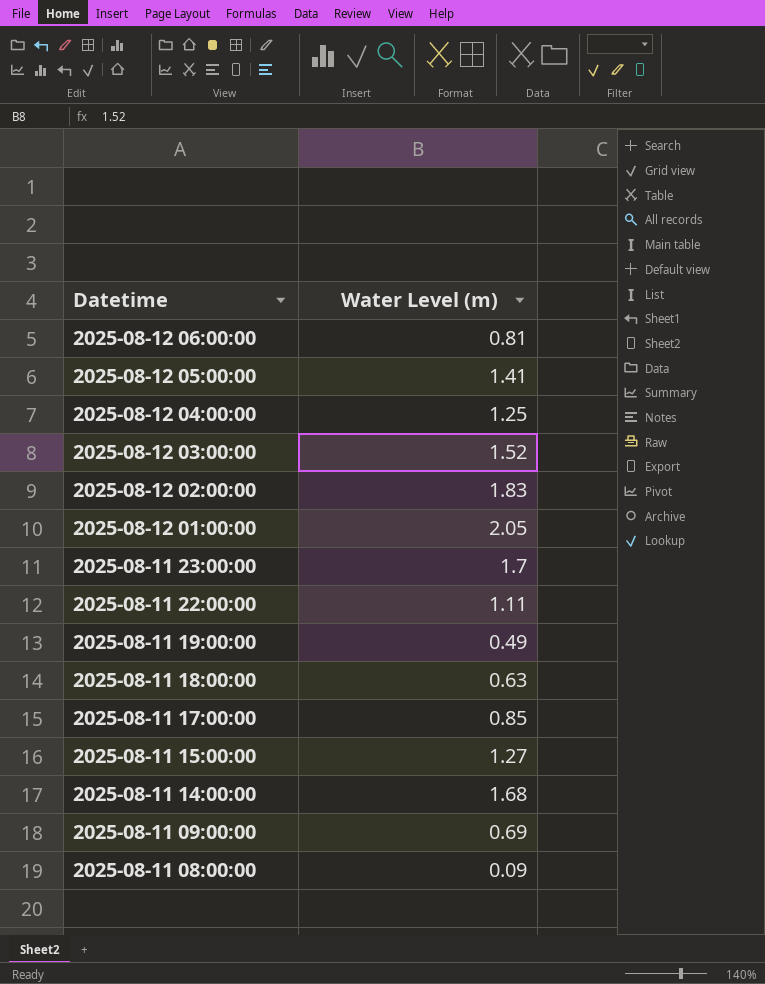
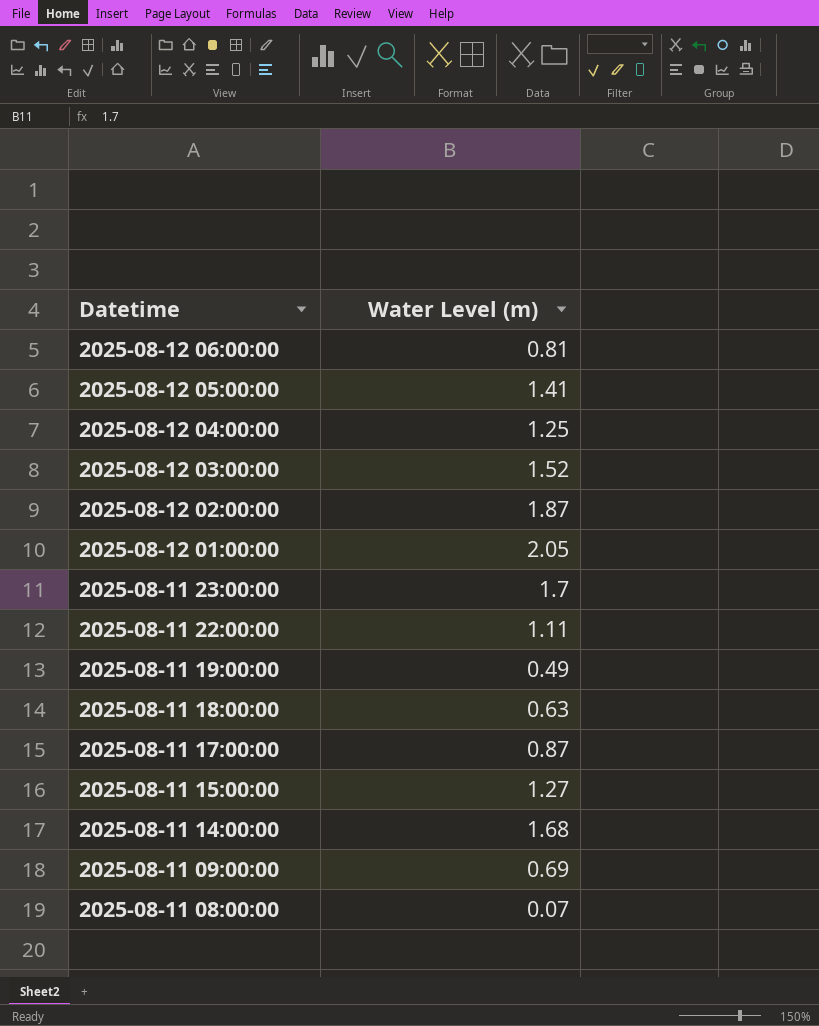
2025-08-12 02:00:00 | Water Level (m): 1.83 -> 1.87
2025-08-11 17:00:00 | Water Level (m): 0.85 -> 0.87
2025-08-11 08:00:00 | Water Level (m): 0.09 -> 0.07

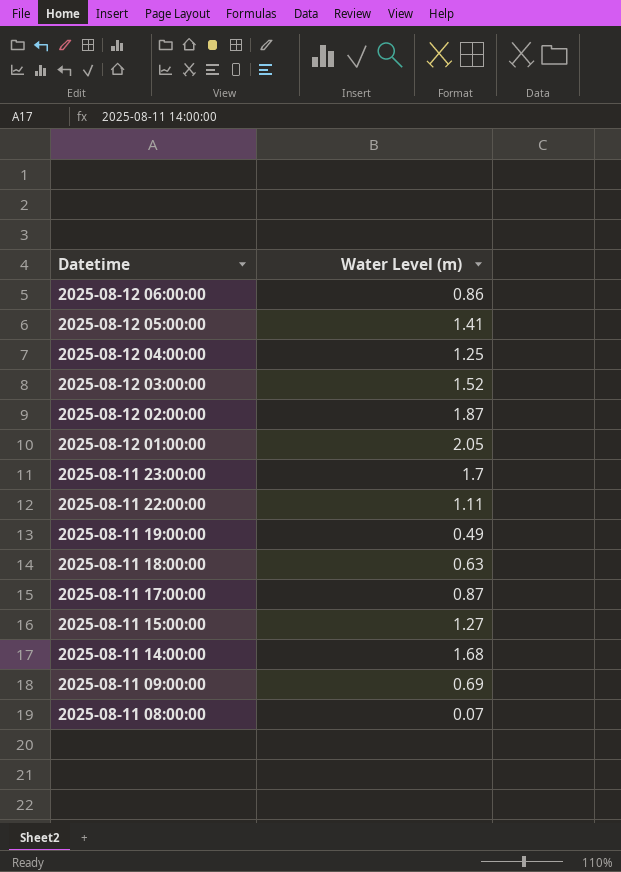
2025-08-12 06:00:00 | Water Level (m): 0.81 -> 0.86

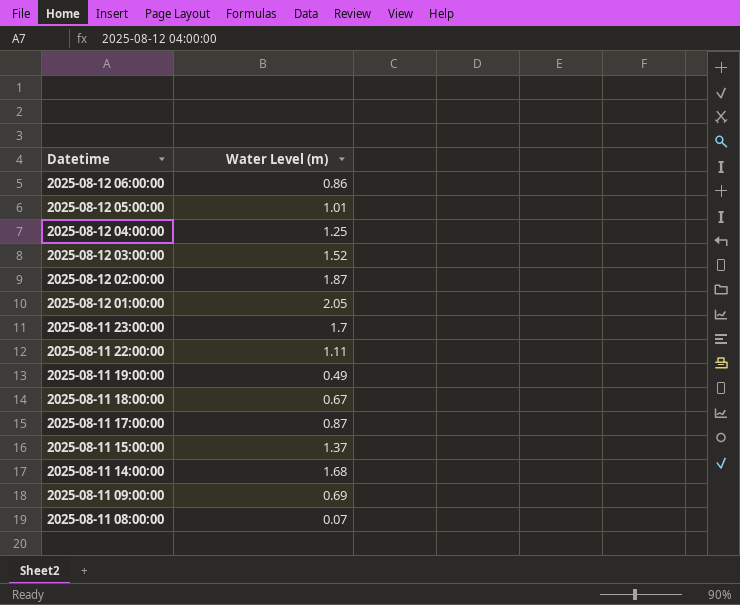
2025-08-12 05:00:00 | Water Level (m): 1.41 -> 1.01
2025-08-11 18:00:00 | Water Level (m): 0.63 -> 0.67
2025-08-11 15:00:00 | Water Level (m): 1.27 -> 1.37

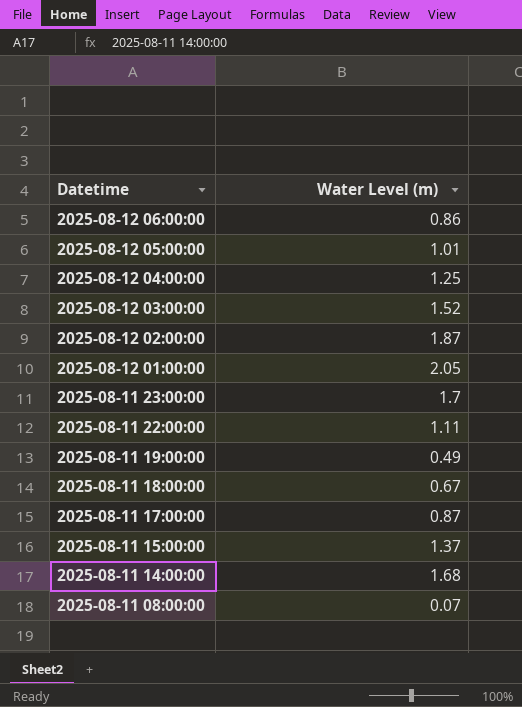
row 2025-08-11 09:00:00: 0.69 -> none

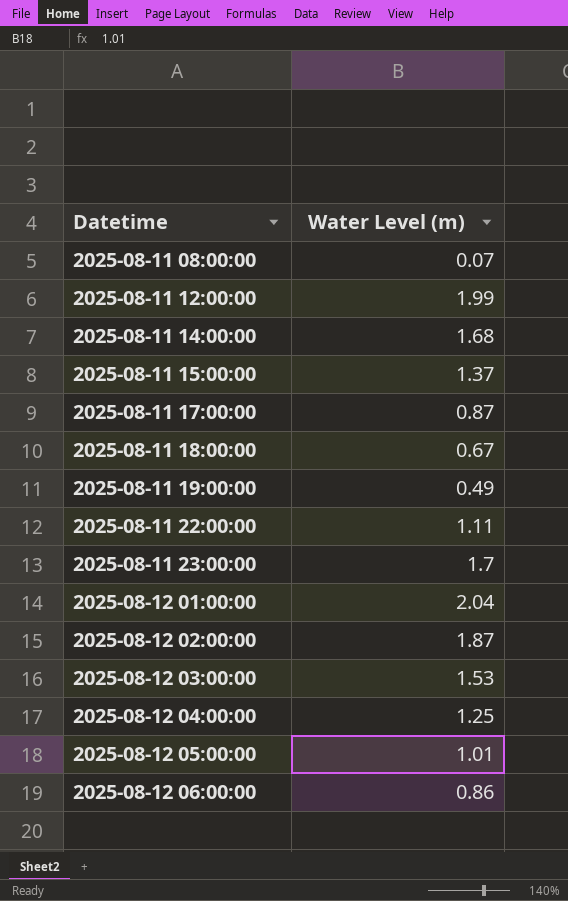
row order: Datetime descending -> Datetime ascending
row 2025-08-11 12:00:00: none -> 1.99
2025-08-12 01:00:00 | Water Level (m): 2.05 -> 2.04
2025-08-12 03:00:00 | Water Level (m): 1.52 -> 1.53

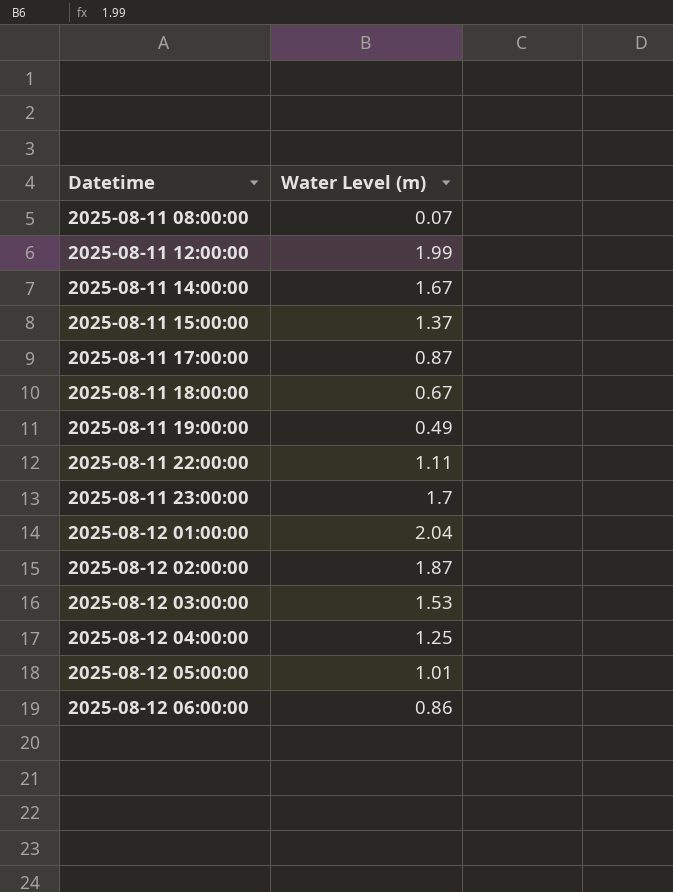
2025-08-11 14:00:00 | Water Level (m): 1.68 -> 1.67

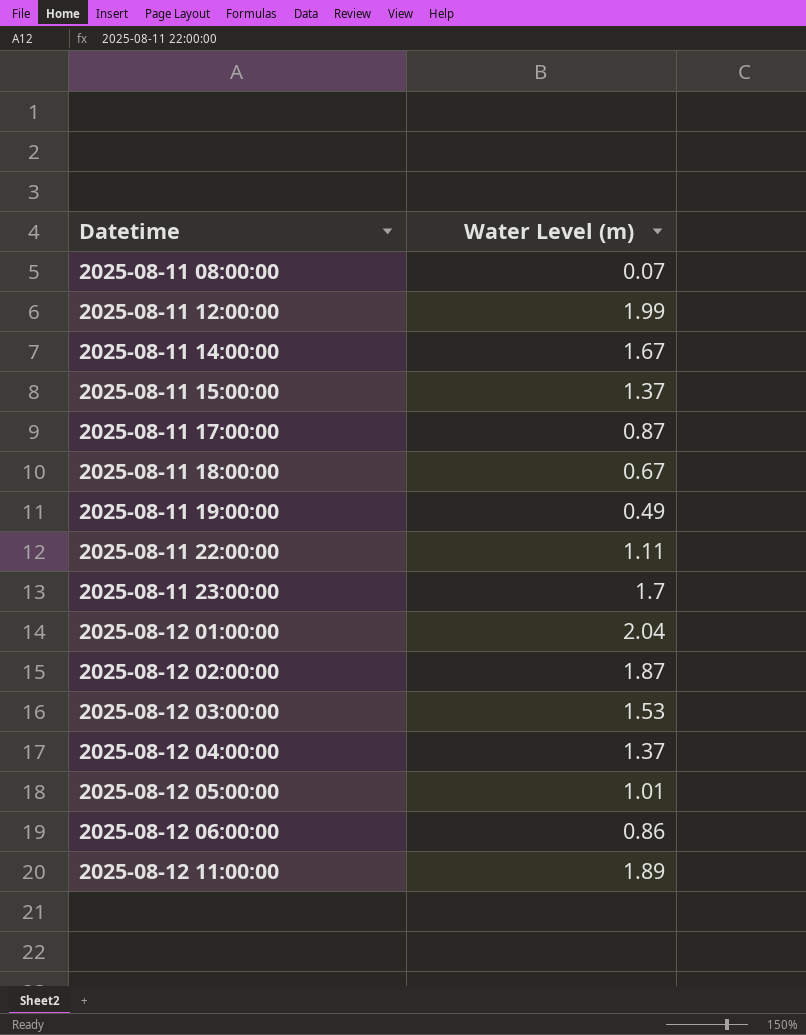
2025-08-12 04:00:00 | Water Level (m): 1.25 -> 1.37
row 2025-08-12 11:00:00: none -> 1.89

